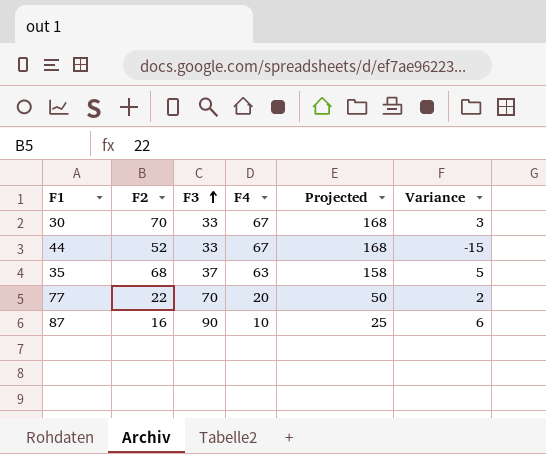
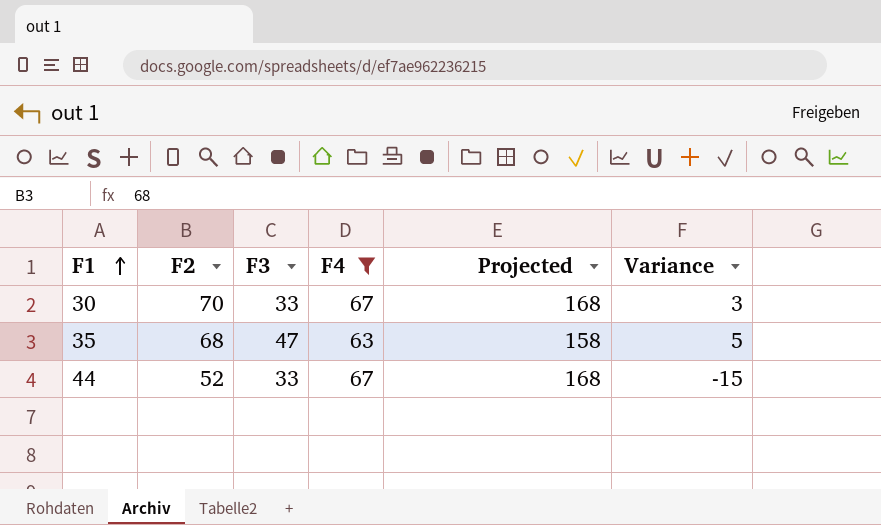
filter: none -> F4 >= 63
row order: F3 ascending -> F1 ascending
35 | F3: 37 -> 47

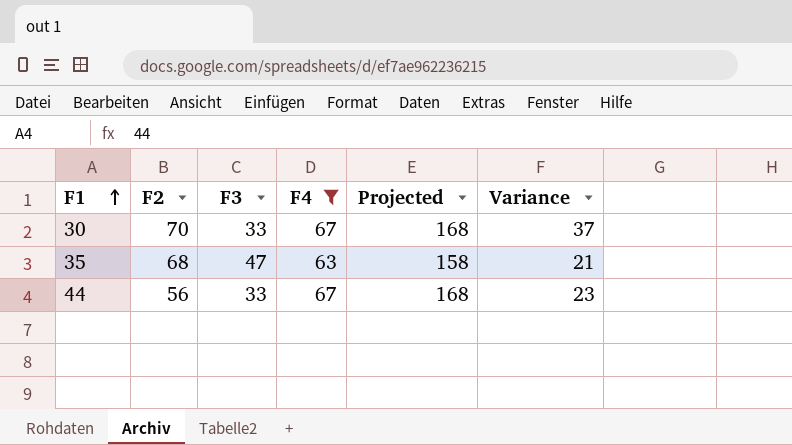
column Variance | formula: [F2] - [F4] -> [F2] - [F3]
44 | F2: 52 -> 56

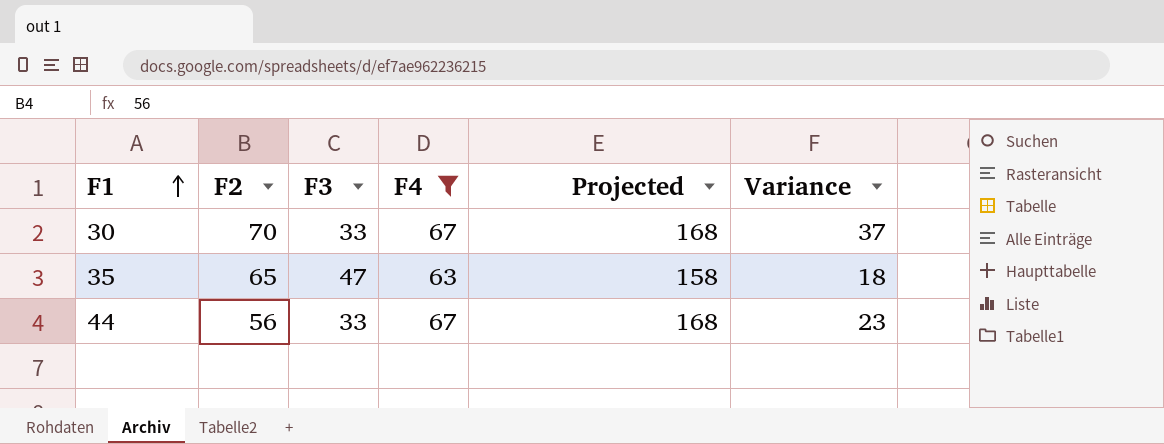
35 | F2: 68 -> 65
35 | Variance: 21 -> 18

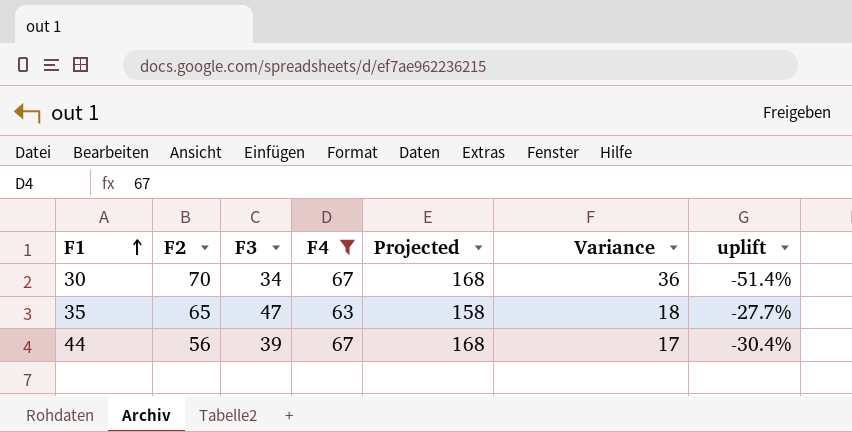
column uplift | formula: none -> ([F3] - [F2]) / [F2]
30 | F3: 33 -> 34
30 | Variance: 37 -> 36
44 | F3: 33 -> 39
44 | Variance: 23 -> 17

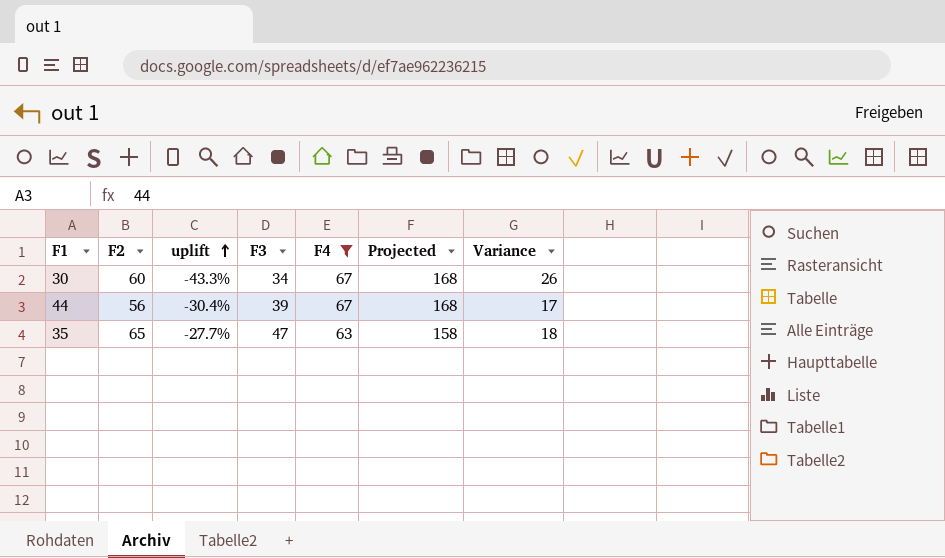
row order: F1 ascending -> uplift ascending
column uplift | position: 7 -> 3
30 | F2: 70 -> 60
30 | uplift: -51.4% -> -43.3%
30 | Variance: 36 -> 26

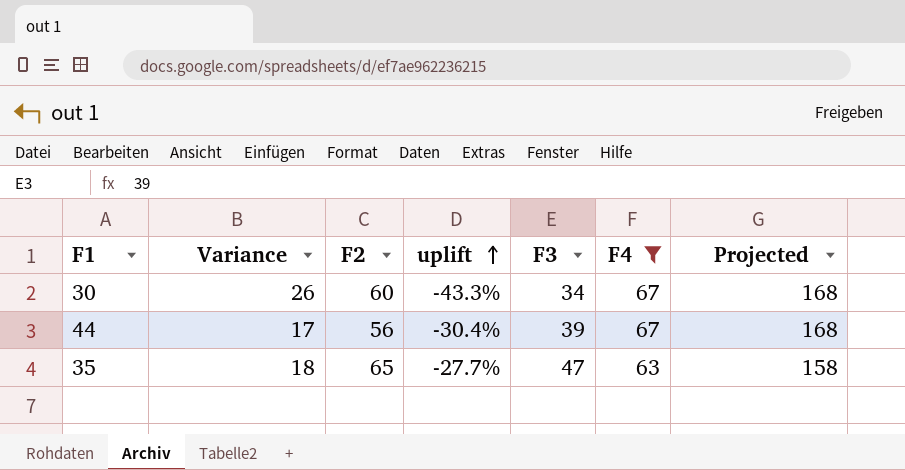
column Variance | position: 7 -> 2

